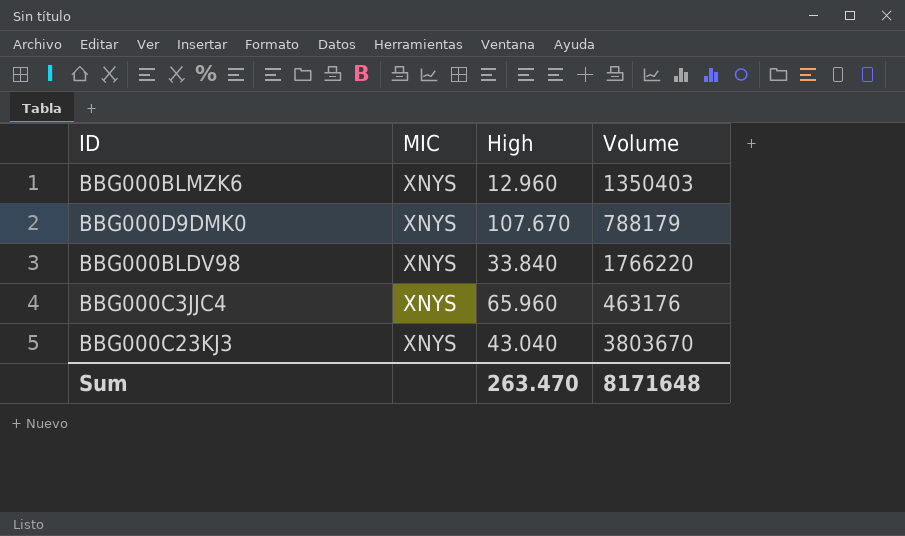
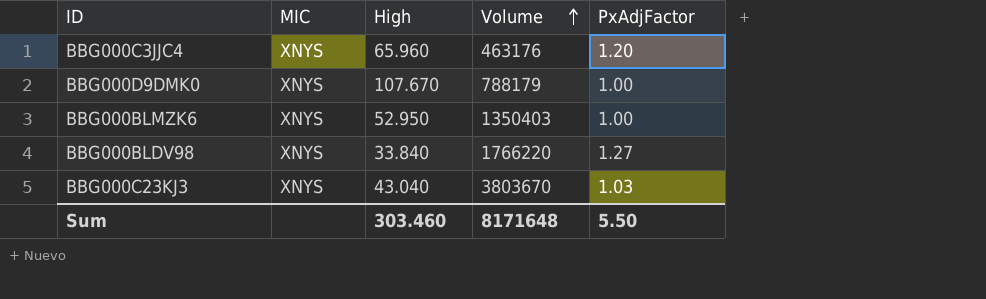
row order: none -> Volume ascending
column PxAdjFactor | position: none -> 5
BBG000BLMZK6 | High: 12.960 -> 52.950
Sum | High: 263.470 -> 303.460

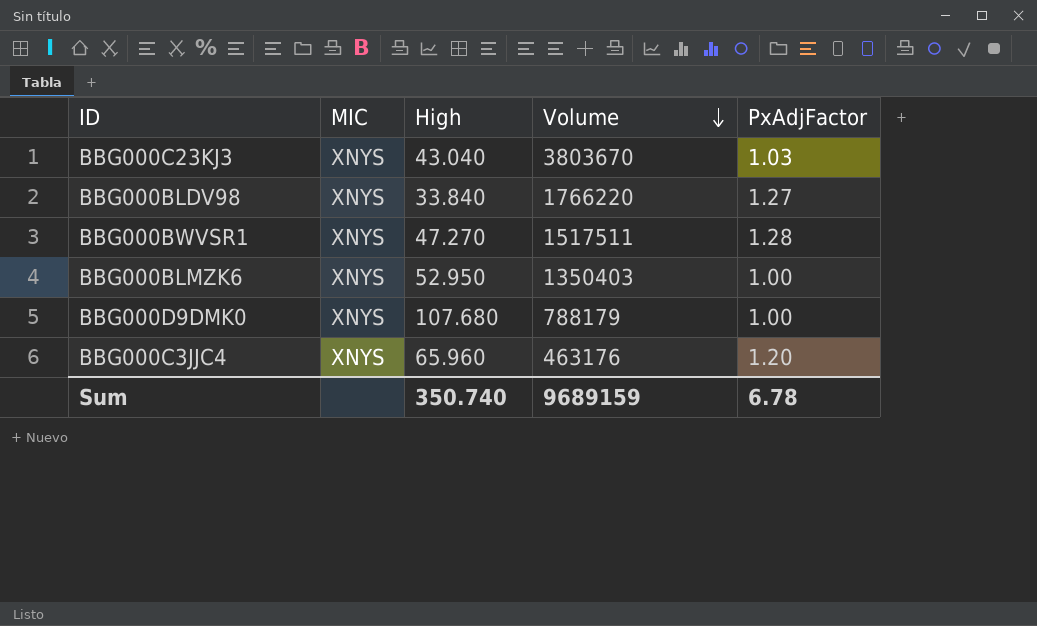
row order: Volume ascending -> Volume descending
row BBG000BWVSR1: none -> XNYS | 47.270 | 1517511 | 1.28
BBG000D9DMK0 | High: 107.670 -> 107.680
Sum | High: 303.460 -> 350.740
Sum | Volume: 8171648 -> 9689159
Sum | PxAdjFactor: 5.50 -> 6.78

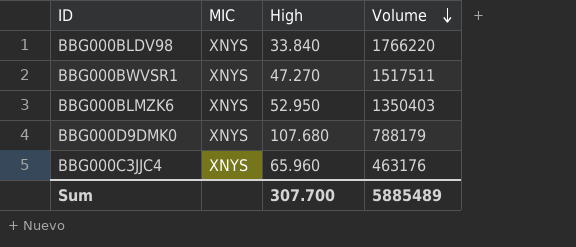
column PxAdjFactor | position: 5 -> none
row BBG000C23KJ3: XNYS | 43.040 | 3803670 | 1.03 -> none
Sum | High: 350.740 -> 307.700
Sum | Volume: 9689159 -> 5885489

